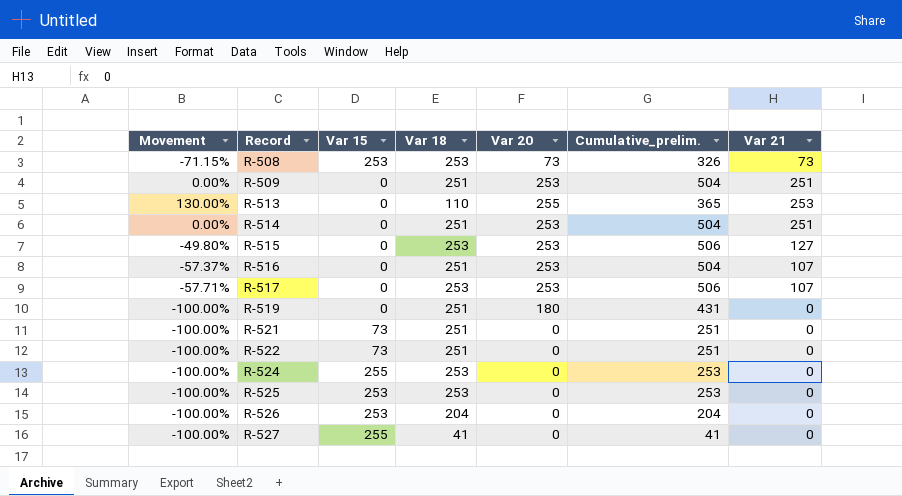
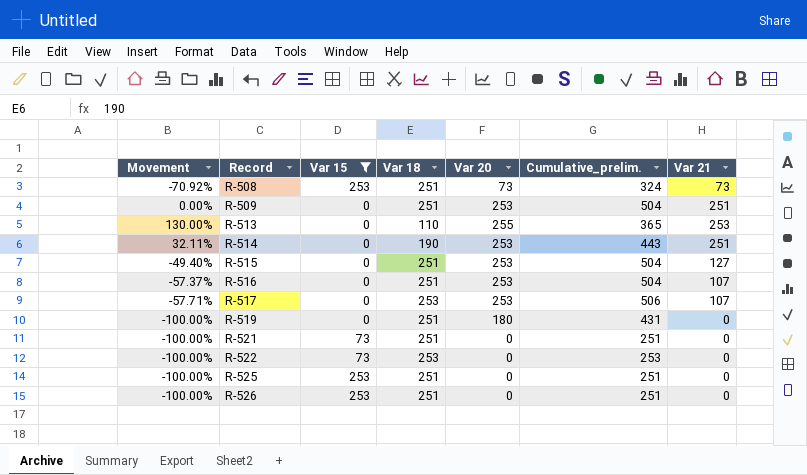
filter: none -> Var 15 != 255
R-508 | Movement: -71.15% -> -70.92%
R-508 | Var 18: 253 -> 251
R-508 | Cumulative_prelim.: 326 -> 324
R-514 | Movement: 0.00% -> 32.11%
R-514 | Var 18: 251 -> 190
R-514 | Cumulative_prelim.: 504 -> 443
R-515 | Movement: -49.80% -> -49.40%
R-515 | Var 18: 253 -> 251
R-515 | Cumulative_prelim.: 506 -> 504
R-522 | Var 18: 251 -> 253
R-522 | Cumulative_prelim.: 251 -> 253
R-525 | Var 18: 253 -> 251
R-525 | Cumulative_prelim.: 253 -> 251
R-526 | Var 18: 204 -> 251
R-526 | Cumulative_prelim.: 204 -> 251

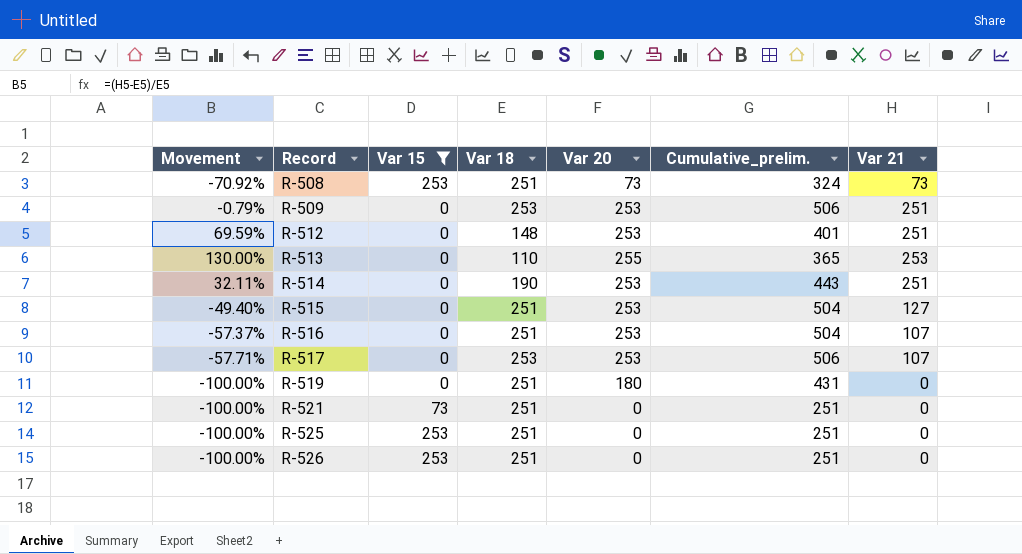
row R-522: -100.00% | 73 | 253 | 0 | 253 | 0 -> none
R-509 | Movement: 0.00% -> -0.79%
R-509 | Var 18: 251 -> 253
R-509 | Cumulative_prelim.: 504 -> 506
row R-512: none -> 69.59% | 0 | 148 | 253 | 401 | 251

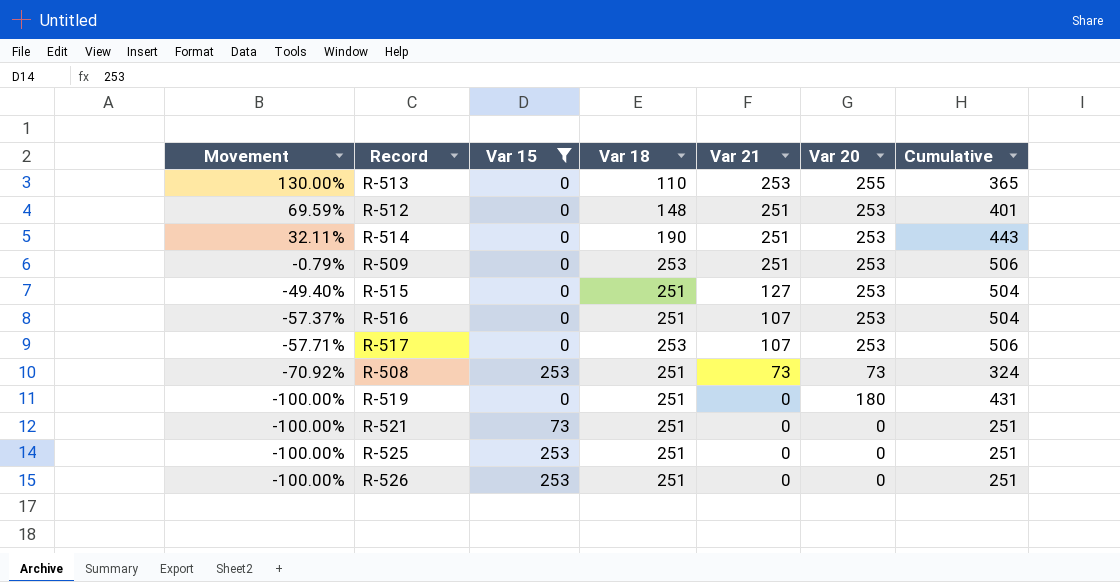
row order: Record ascending -> Movement descending
column Var 21 | position: 7 -> 5
column name: Cumulative_prelim. -> Cumulative

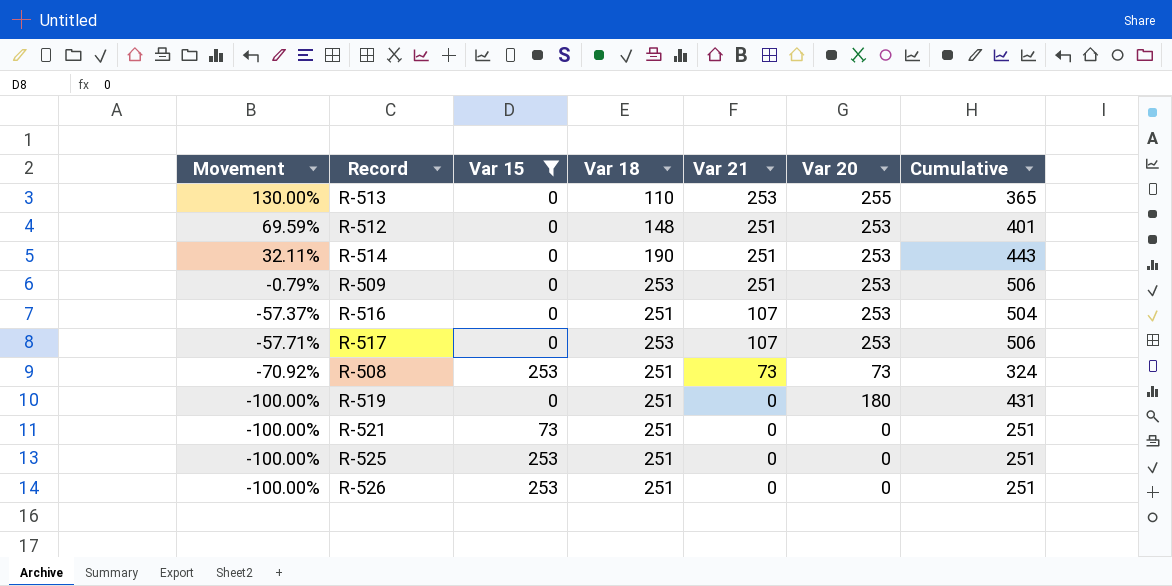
row R-515: -49.40% | 0 | 251 | 127 | 253 | 504 -> none

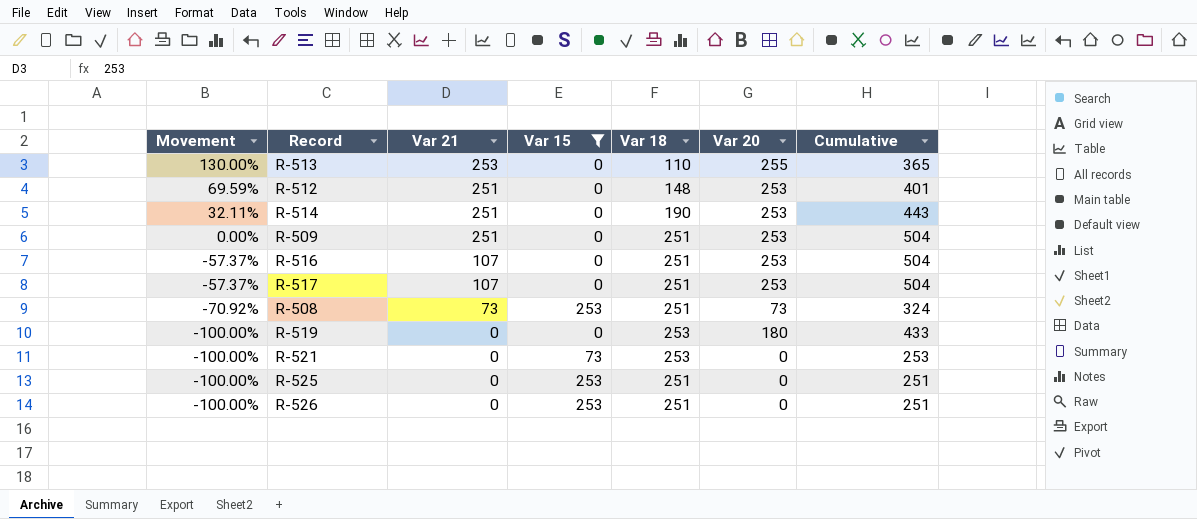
column Var 21 | position: 5 -> 3
R-509 | Movement: -0.79% -> 0.00%
R-509 | Var 18: 253 -> 251
R-509 | Cumulative: 506 -> 504
R-517 | Movement: -57.71% -> -57.37%
R-517 | Var 18: 253 -> 251
R-517 | Cumulative: 506 -> 504
R-519 | Var 18: 251 -> 253
R-519 | Cumulative: 431 -> 433
R-521 | Var 18: 251 -> 253
R-521 | Cumulative: 251 -> 253

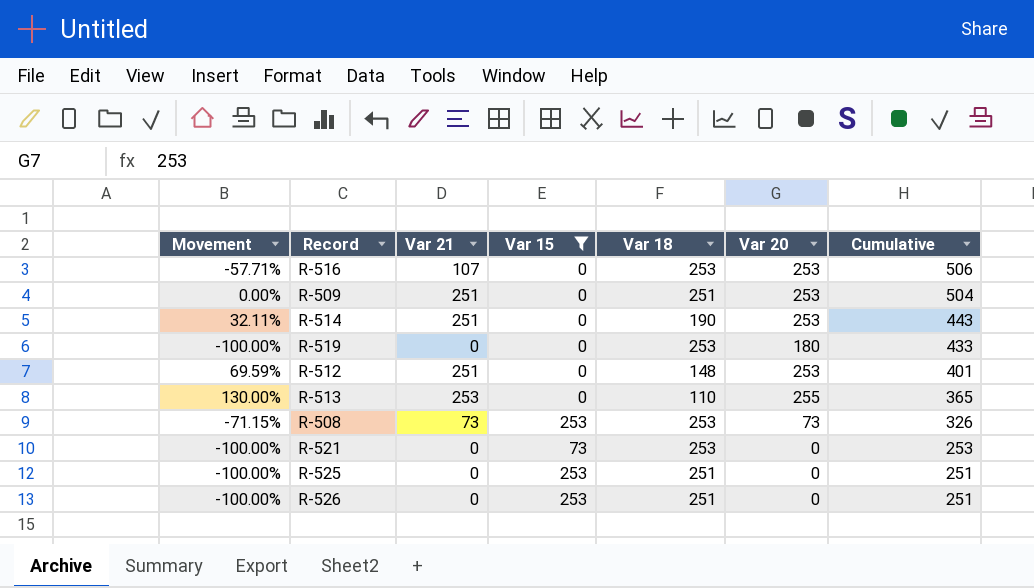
row order: Movement descending -> Cumulative descending
row R-517: -57.37% | 107 | 0 | 251 | 253 | 504 -> none
R-516 | Movement: -57.37% -> -57.71%
R-516 | Var 18: 251 -> 253
R-516 | Cumulative: 504 -> 506
R-508 | Movement: -70.92% -> -71.15%
R-508 | Var 18: 251 -> 253
R-508 | Cumulative: 324 -> 326

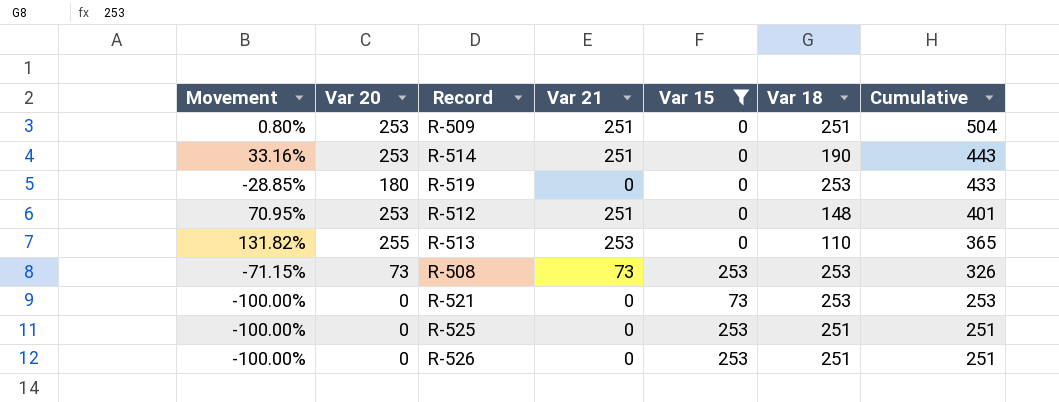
column Movement | formula: ([Var 21] - [Var 18]) / [Var 18] -> ([Var 20] - [Var 18]) / [Var 18]
column Var 20 | position: 6 -> 2
row R-516: -57.71% | 107 | 0 | 253 | 253 | 506 -> none

